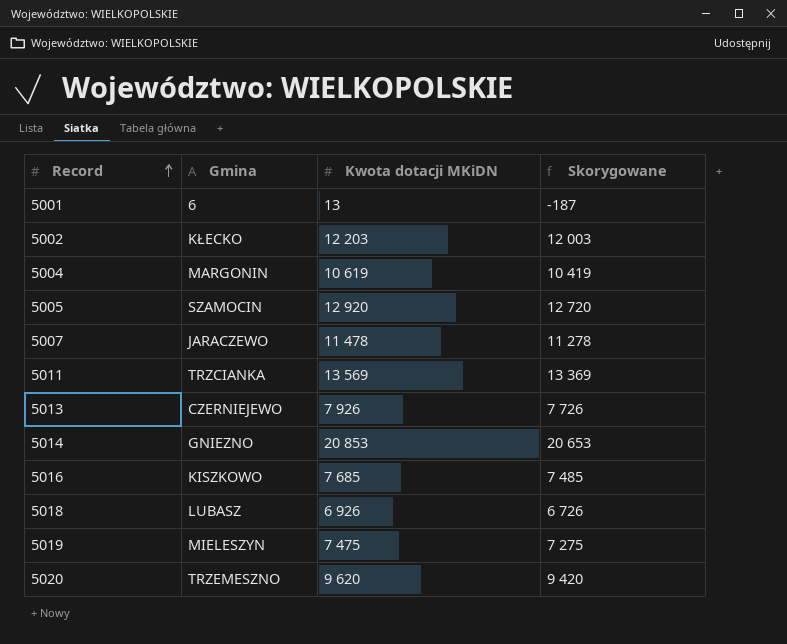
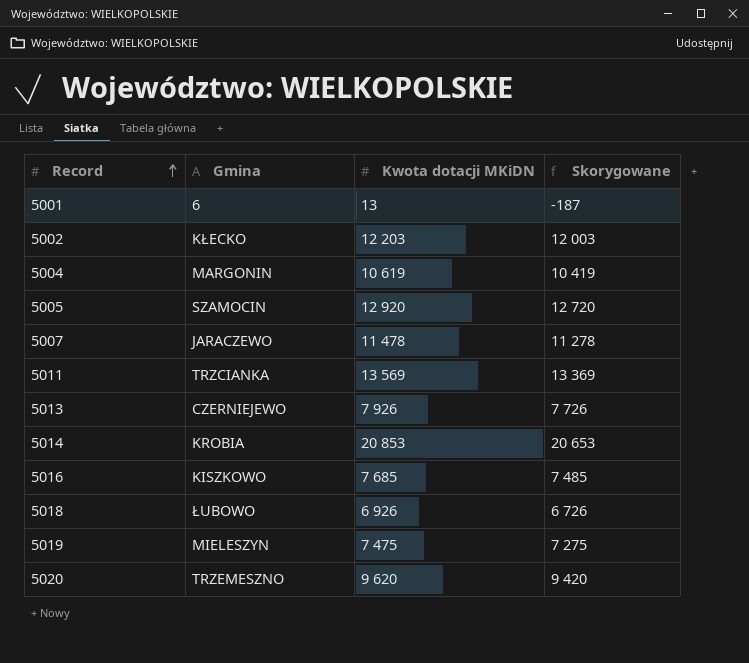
5014 | Gmina: GNIEZNO -> KROBIA
5018 | Gmina: LUBASZ -> ŁUBOWO

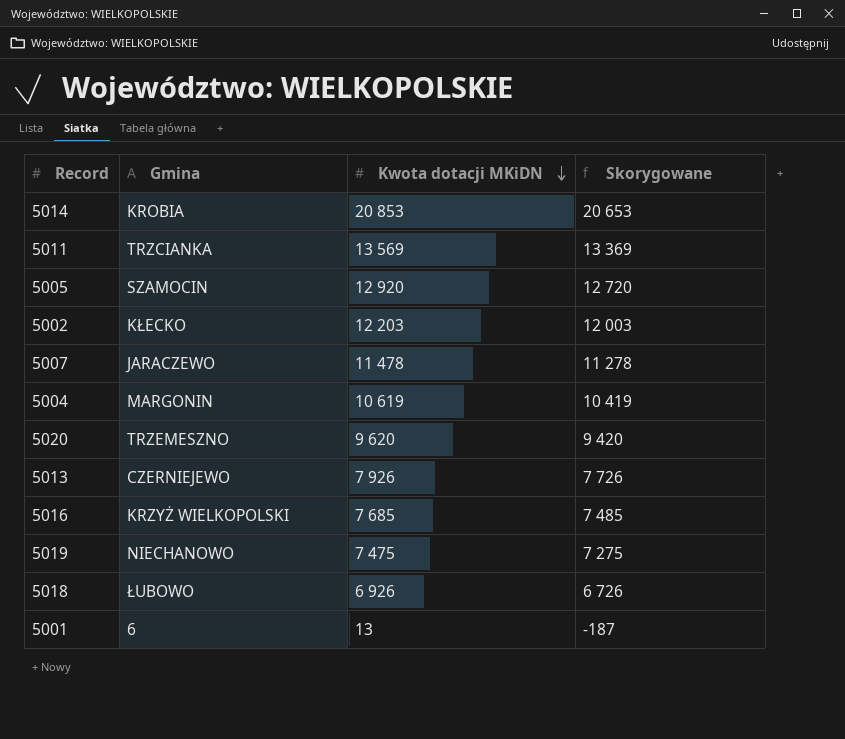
row order: Record ascending -> Kwota dotacji MKiDN descending
5016 | Gmina: KISZKOWO -> KRZYŻ WIELKOPOLSKI
5019 | Gmina: MIELESZYN -> NIECHANOWO

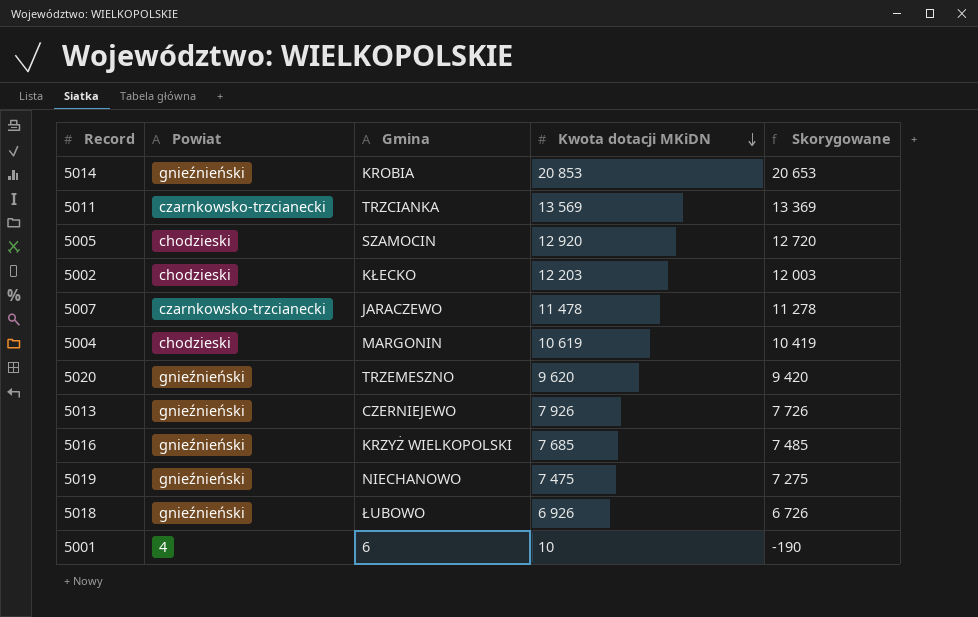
column Powiat | position: none -> 2
5001 | Kwota dotacji MKiDN: 13 -> 10
5001 | Skorygowane: -187 -> -190

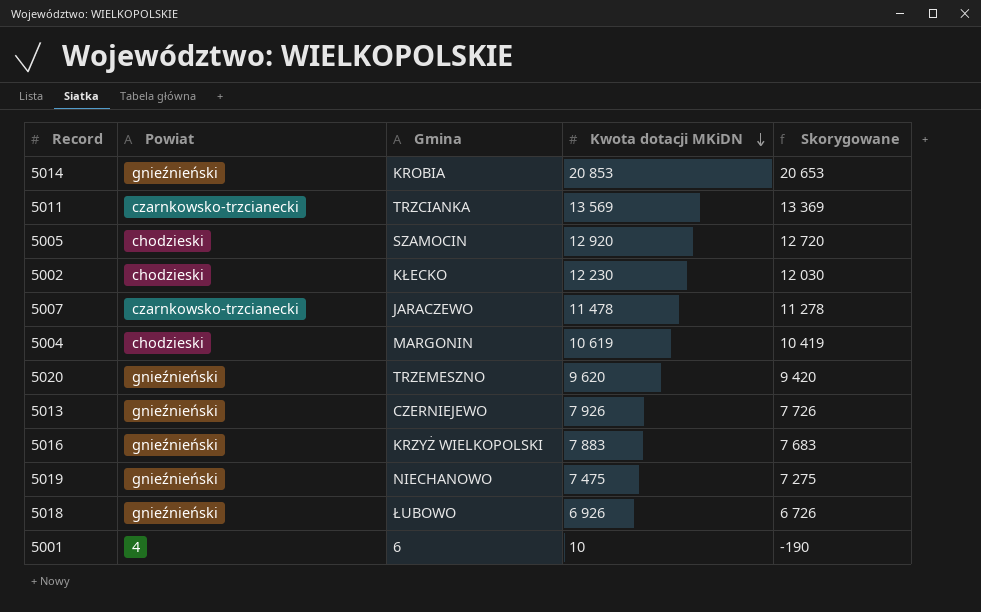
5002 | Kwota dotacji MKiDN: 12 203 -> 12 230
5002 | Skorygowane: 12 003 -> 12 030
5016 | Kwota dotacji MKiDN: 7 685 -> 7 883
5016 | Skorygowane: 7 485 -> 7 683

